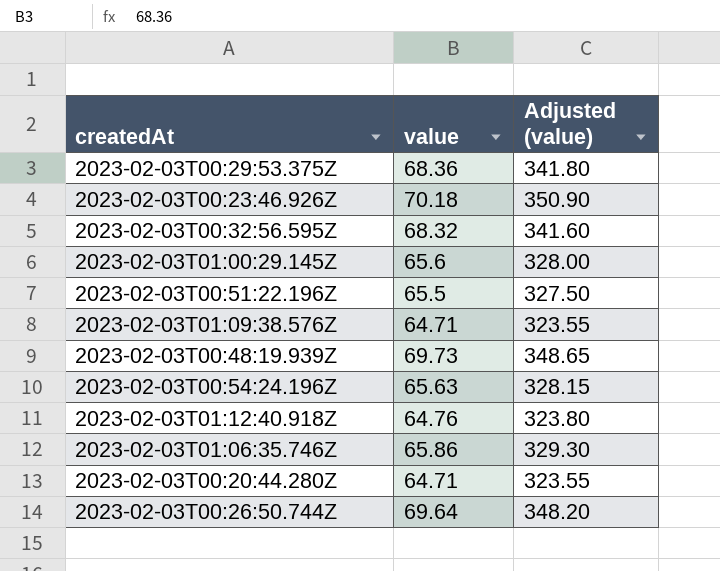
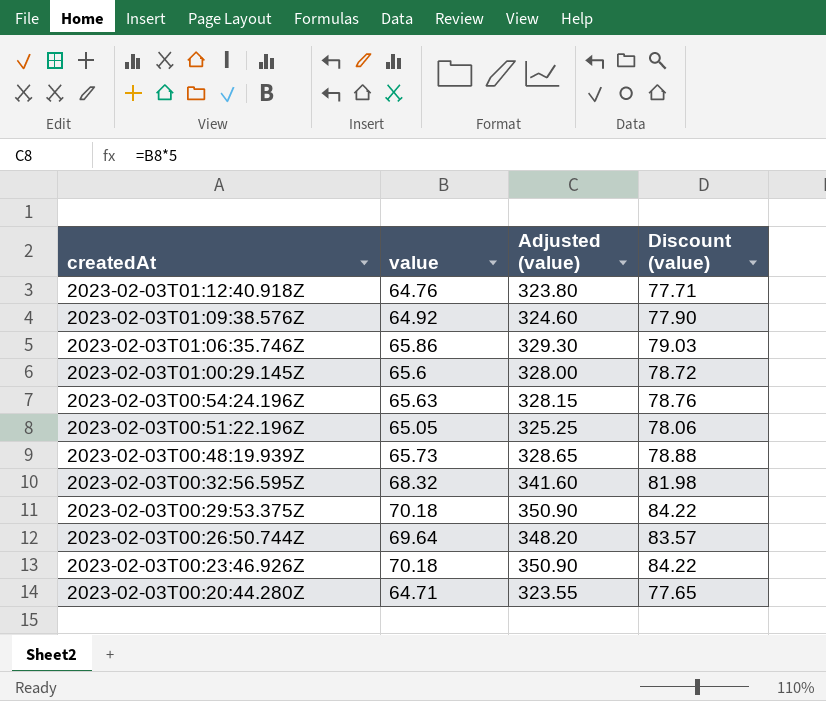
row order: none -> createdAt descending
column Discount (value) | formula: none -> [value] * 1.2
2023-02-03T01:09:38.576Z | value: 64.71 -> 64.92
2023-02-03T01:09:38.576Z | Adjusted (value): 323.55 -> 324.60
2023-02-03T00:51:22.196Z | value: 65.5 -> 65.05
2023-02-03T00:51:22.196Z | Adjusted (value): 327.50 -> 325.25
2023-02-03T00:48:19.939Z | value: 69.73 -> 65.73
2023-02-03T00:48:19.939Z | Adjusted (value): 348.65 -> 328.65
2023-02-03T00:29:53.375Z | value: 68.36 -> 70.18
2023-02-03T00:29:53.375Z | Adjusted (value): 341.80 -> 350.90

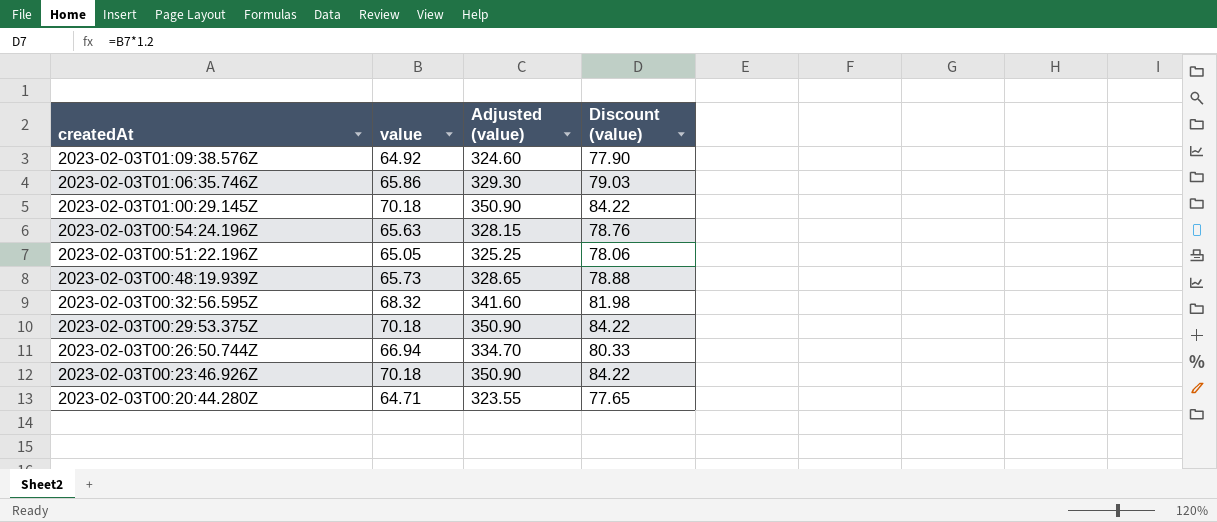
row 2023-02-03T01:12:40.918Z: 64.76 | 323.80 | 77.71 -> none
2023-02-03T01:00:29.145Z | value: 65.6 -> 70.18
2023-02-03T01:00:29.145Z | Adjusted (value): 328.00 -> 350.90
2023-02-03T01:00:29.145Z | Discount (value): 78.72 -> 84.22
2023-02-03T00:26:50.744Z | value: 69.64 -> 66.94
2023-02-03T00:26:50.744Z | Adjusted (value): 348.20 -> 334.70
2023-02-03T00:26:50.744Z | Discount (value): 83.57 -> 80.33

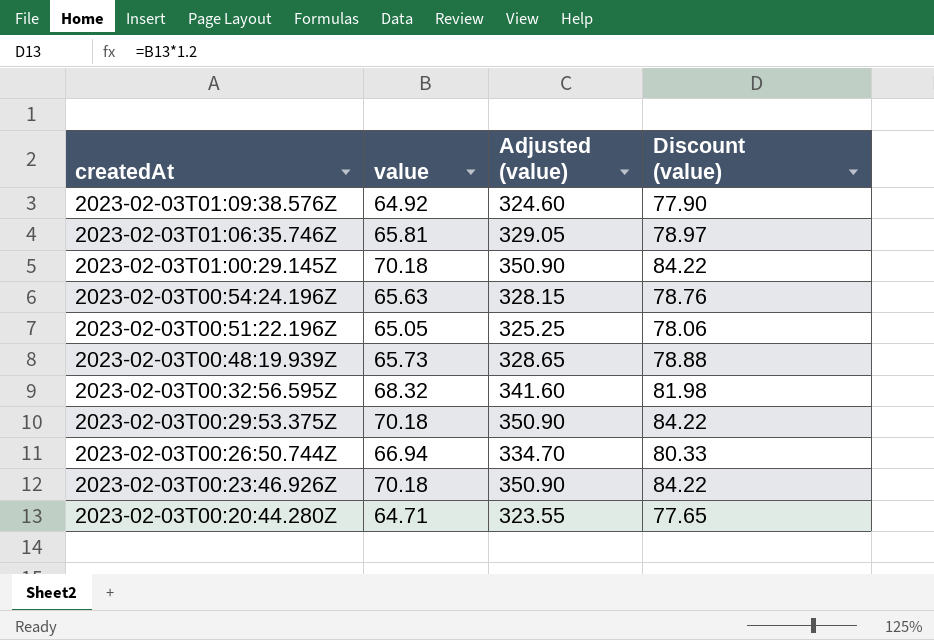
2023-02-03T01:06:35.746Z | value: 65.86 -> 65.81
2023-02-03T01:06:35.746Z | Adjusted (value): 329.30 -> 329.05
2023-02-03T01:06:35.746Z | Discount (value): 79.03 -> 78.97

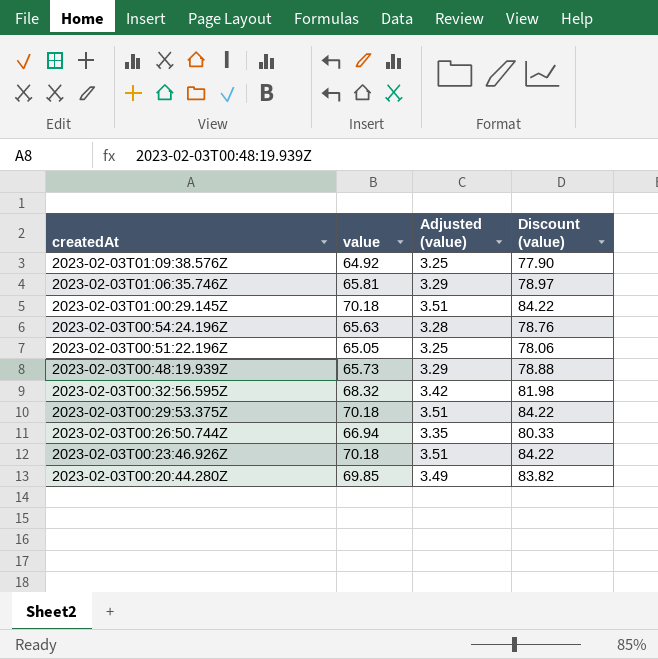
column Adjusted (value) | formula: [value] * 5 -> [value] * 0.05
2023-02-03T00:20:44.280Z | value: 64.71 -> 69.85
2023-02-03T00:20:44.280Z | Discount (value): 77.65 -> 83.82

